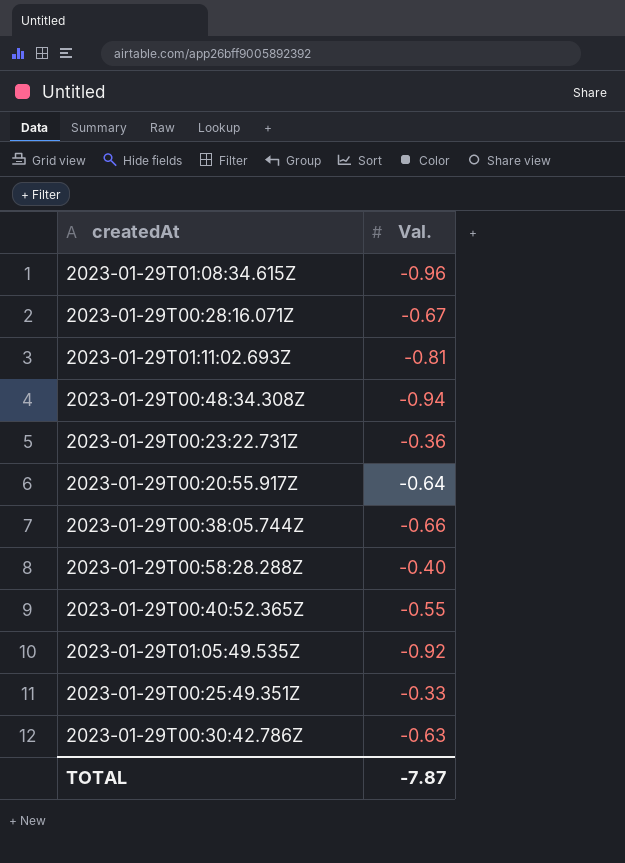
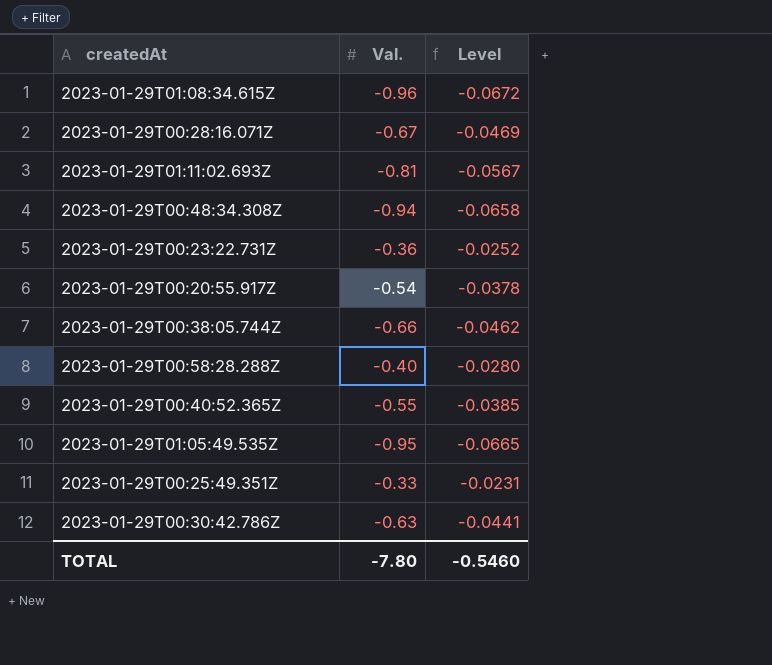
column Level | formula: none -> [Val.] * 0.07
2023-01-29T00:20:55.917Z | Val.: -0.64 -> -0.54
2023-01-29T01:05:49.535Z | Val.: -0.92 -> -0.95
TOTAL | Val.: -7.87 -> -7.80

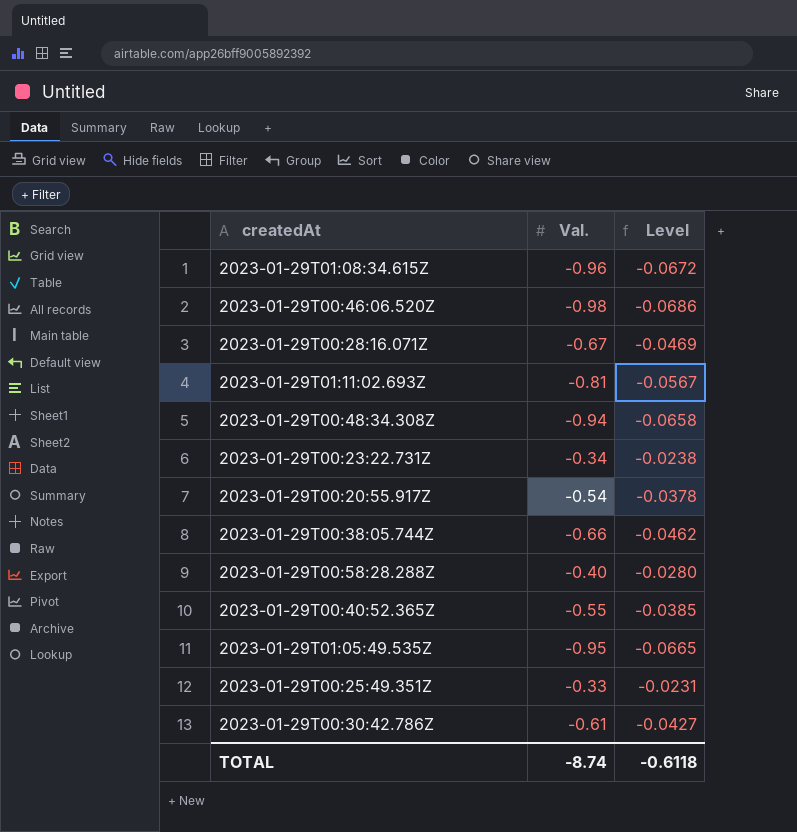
row 2023-01-29T00:46:06.520Z: none -> -0.98 | -0.0686
2023-01-29T00:23:22.731Z | Val.: -0.36 -> -0.34
2023-01-29T00:23:22.731Z | Level: -0.0252 -> -0.0238
2023-01-29T00:30:42.786Z | Val.: -0.63 -> -0.61
2023-01-29T00:30:42.786Z | Level: -0.0441 -> -0.0427
TOTAL | Val.: -7.80 -> -8.74
TOTAL | Level: -0.5460 -> -0.6118

